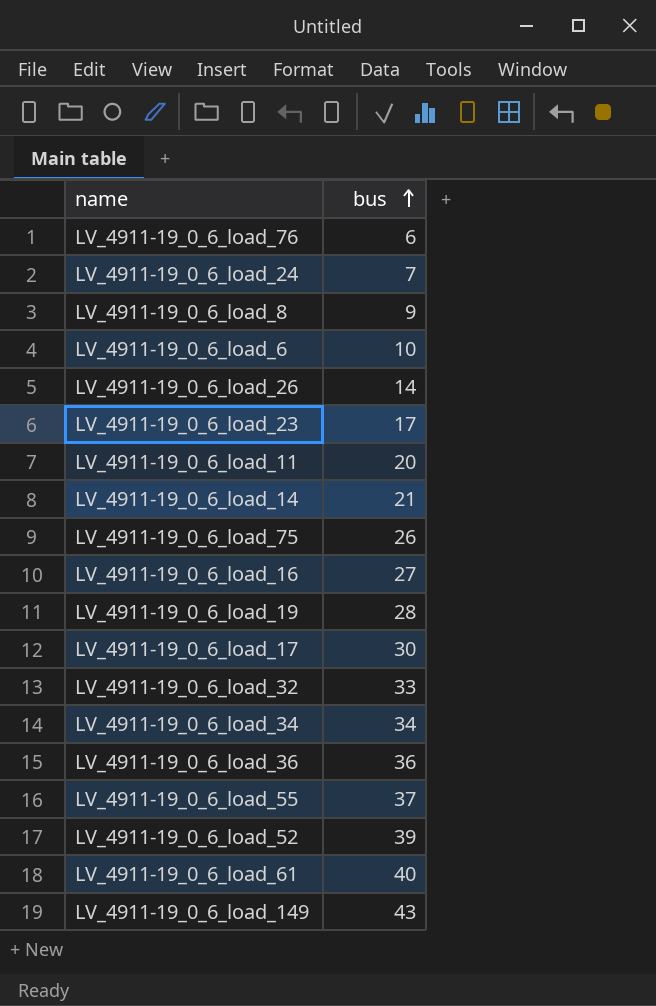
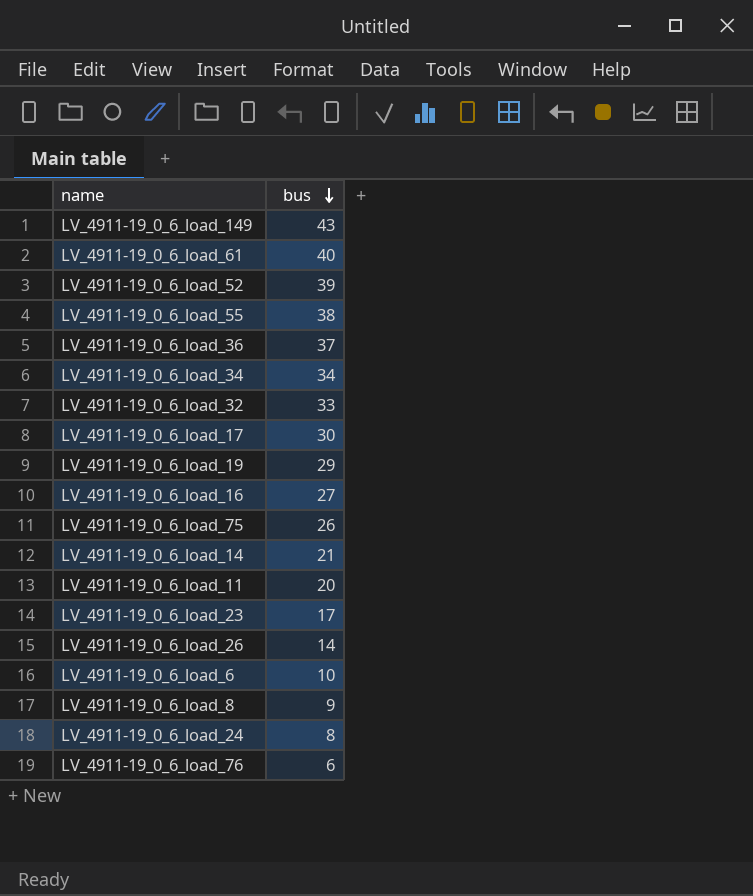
row order: bus ascending -> bus descending
LV_4911-19_0_6_load_55 | bus: 37 -> 38
LV_4911-19_0_6_load_36 | bus: 36 -> 37
LV_4911-19_0_6_load_19 | bus: 28 -> 29
LV_4911-19_0_6_load_24 | bus: 7 -> 8

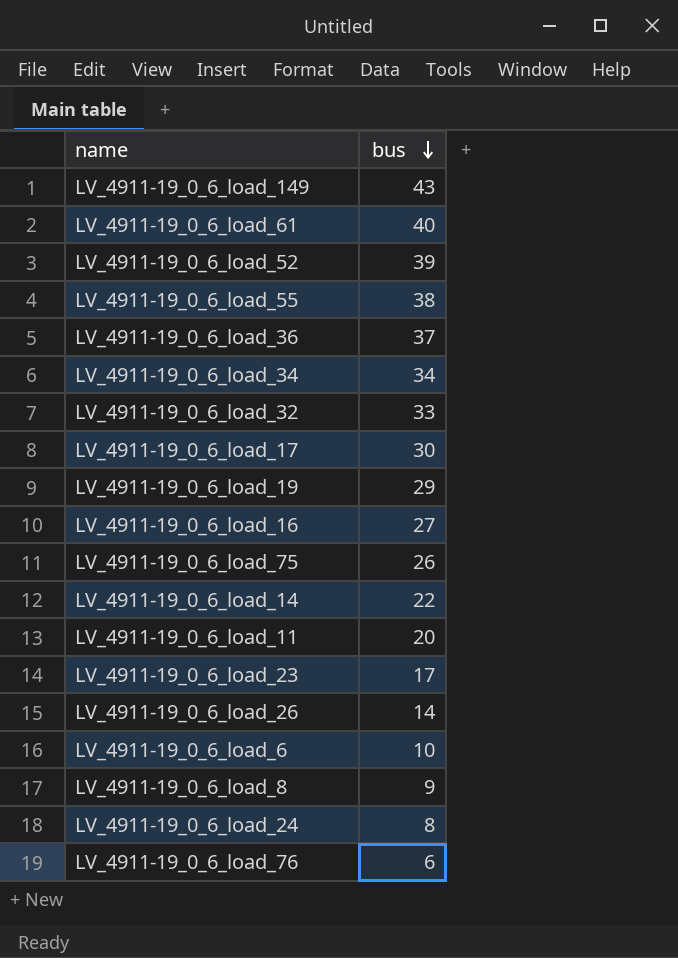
LV_4911-19_0_6_load_14 | bus: 21 -> 22

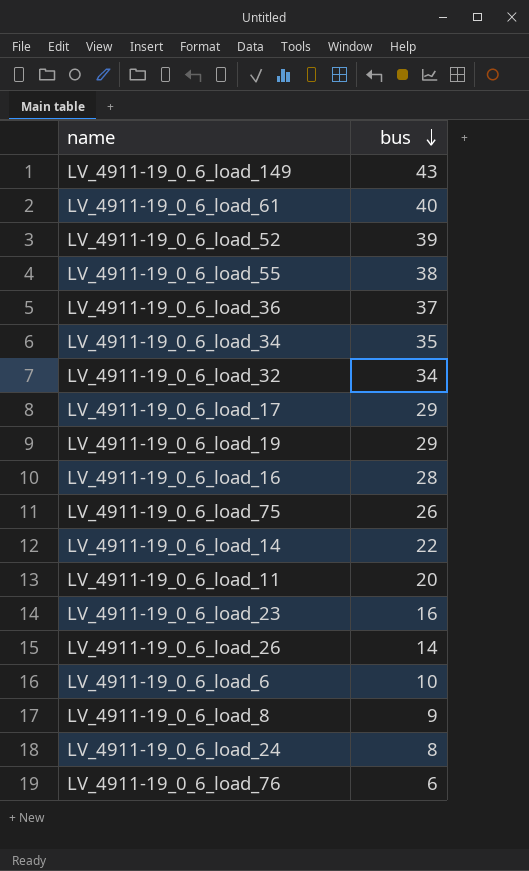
LV_4911-19_0_6_load_34 | bus: 34 -> 35
LV_4911-19_0_6_load_32 | bus: 33 -> 34
LV_4911-19_0_6_load_17 | bus: 30 -> 29
LV_4911-19_0_6_load_16 | bus: 27 -> 28
LV_4911-19_0_6_load_23 | bus: 17 -> 16

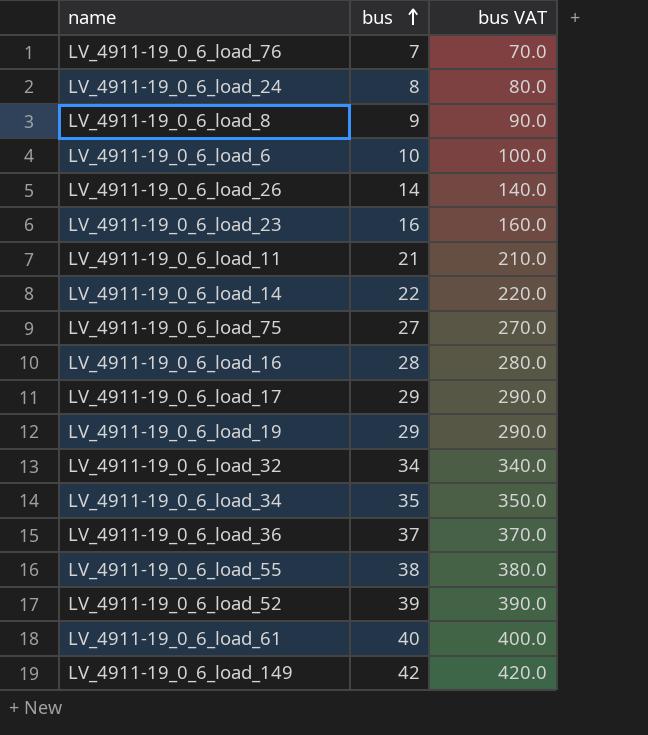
row order: bus descending -> bus ascending
column bus VAT | formula: none -> [bus] * 10
LV_4911-19_0_6_load_76 | bus: 6 -> 7
LV_4911-19_0_6_load_11 | bus: 20 -> 21
LV_4911-19_0_6_load_75 | bus: 26 -> 27
LV_4911-19_0_6_load_149 | bus: 43 -> 42

